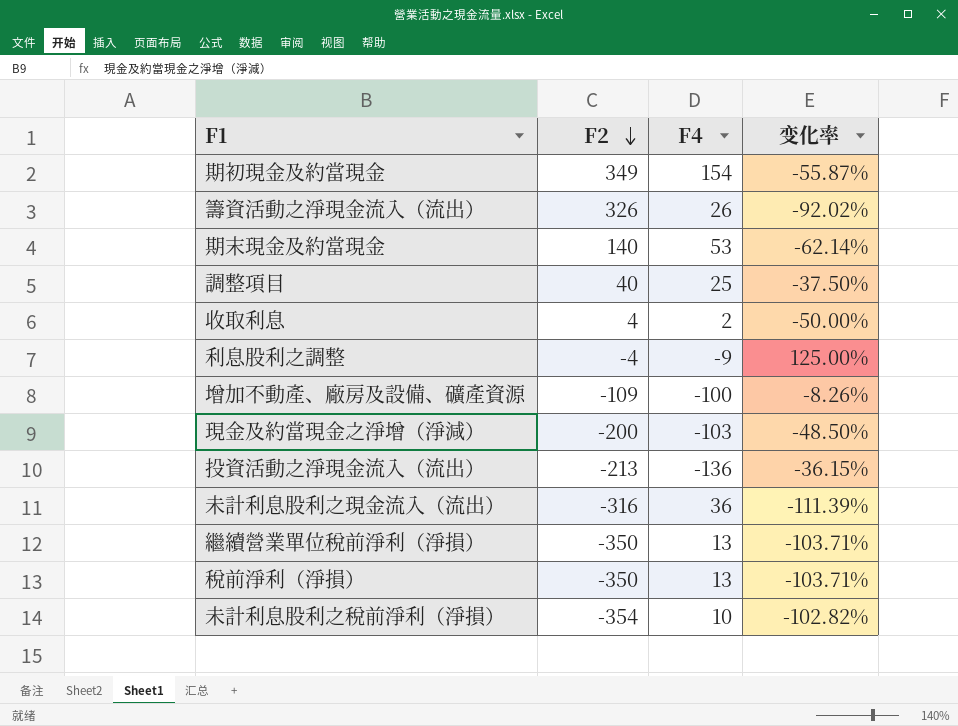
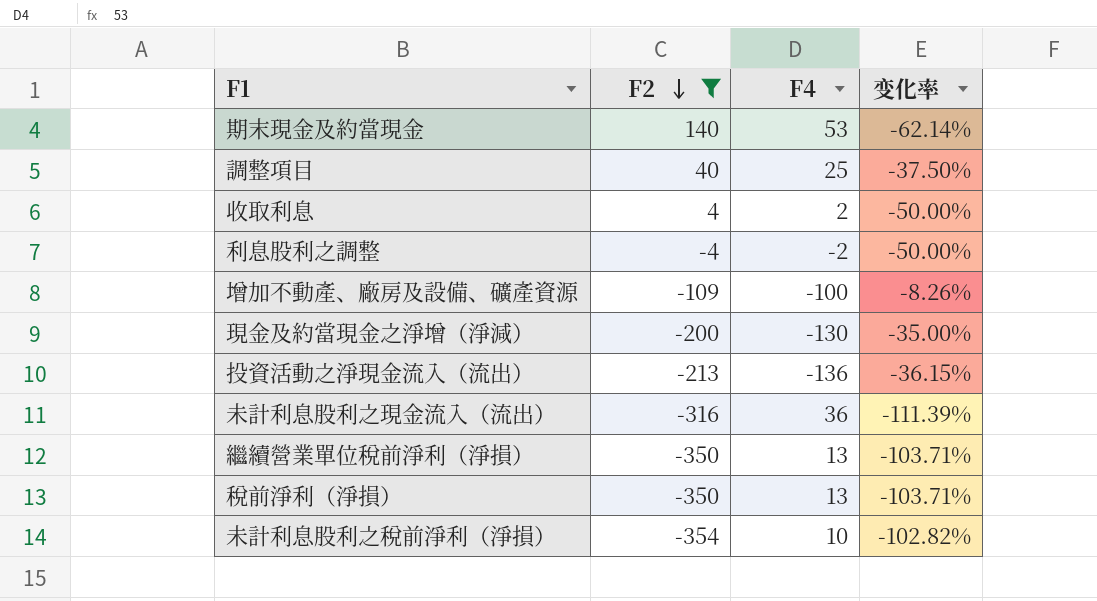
filter: none -> F2 <= 140
利息股利之調整 | F4: -9 -> -2
利息股利之調整 | 变化率: 125.00% -> -50.00%
現金及約當現金之淨增（淨減） | F4: -103 -> -130
現金及約當現金之淨增（淨減） | 变化率: -48.50% -> -35.00%

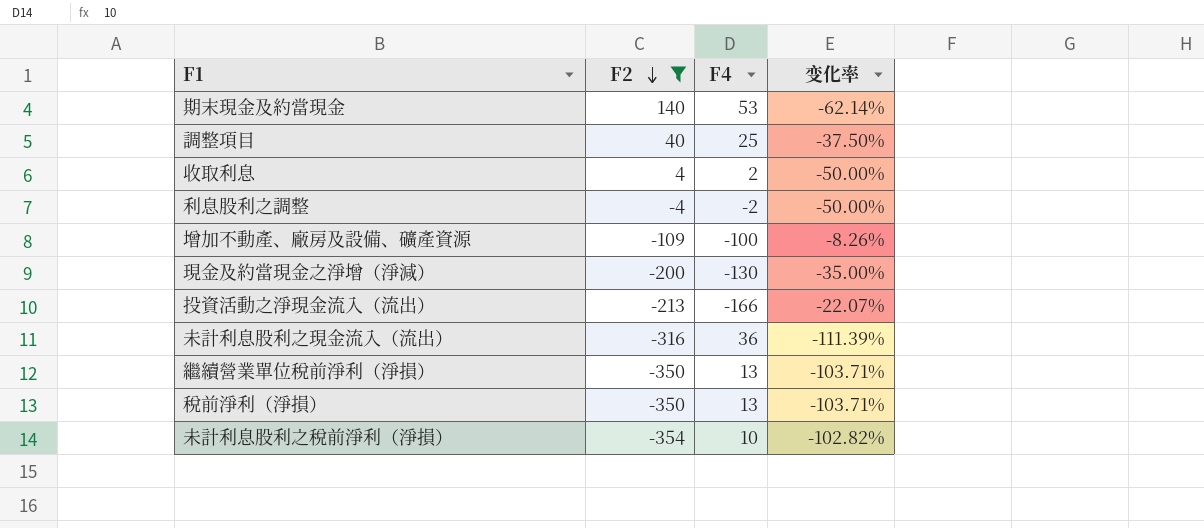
投資活動之淨現金流入（流出） | F4: -136 -> -166
投資活動之淨現金流入（流出） | 变化率: -36.15% -> -22.07%

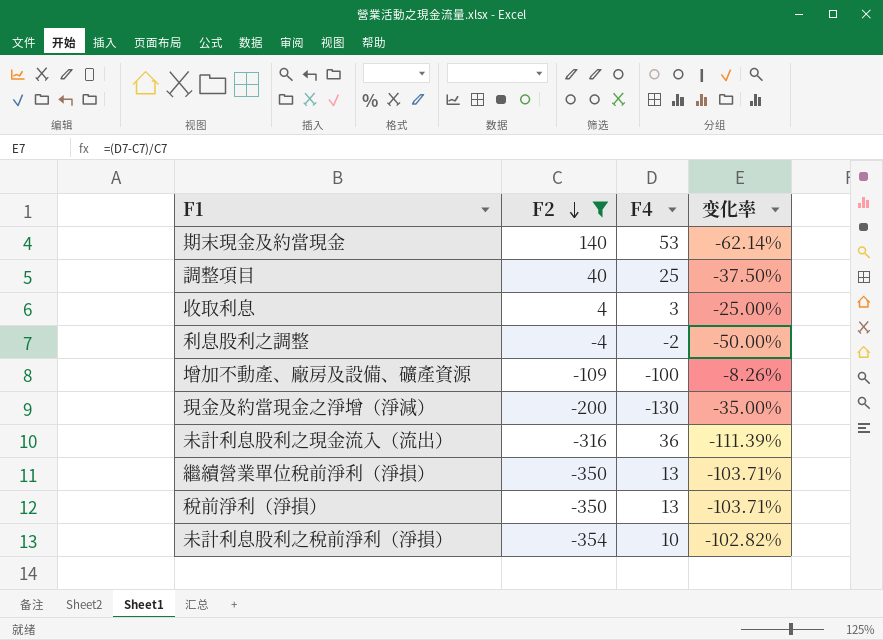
row 投資活動之淨現金流入（流出）: -213 | -166 | -22.07% -> none
收取利息 | F4: 2 -> 3
收取利息 | 变化率: -50.00% -> -25.00%

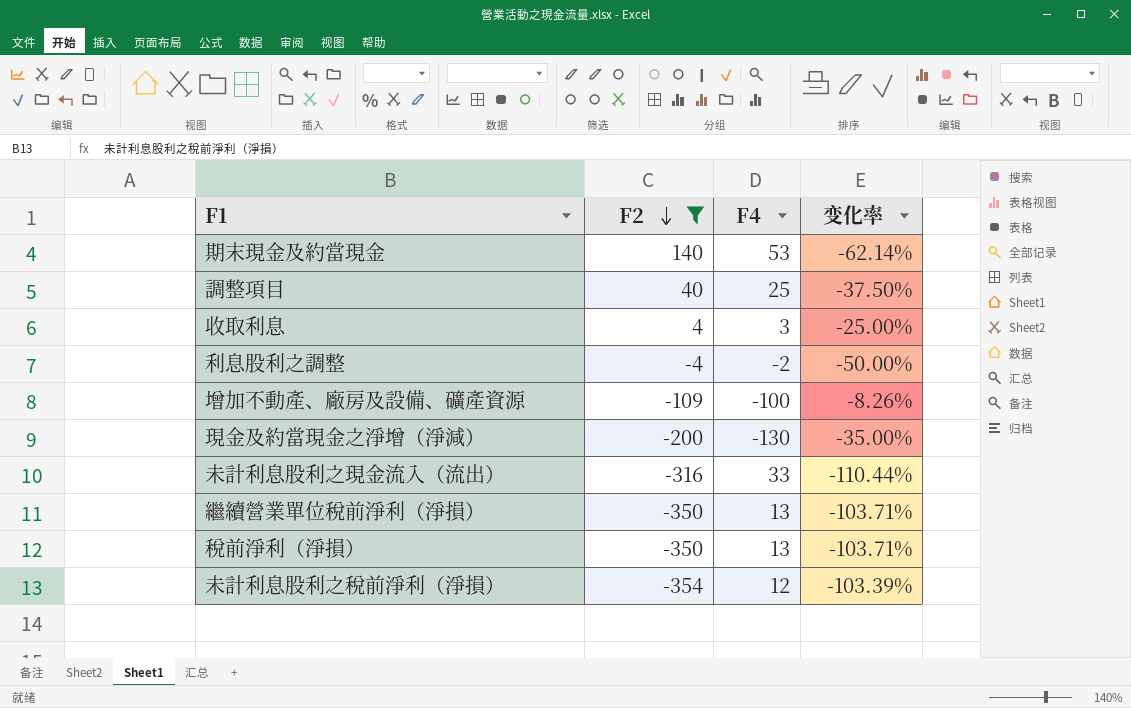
未計利息股利之現金流入（流出） | F4: 36 -> 33
未計利息股利之現金流入（流出） | 变化率: -111.39% -> -110.44%
未計利息股利之稅前淨利（淨損） | F4: 10 -> 12
未計利息股利之稅前淨利（淨損） | 变化率: -102.82% -> -103.39%

